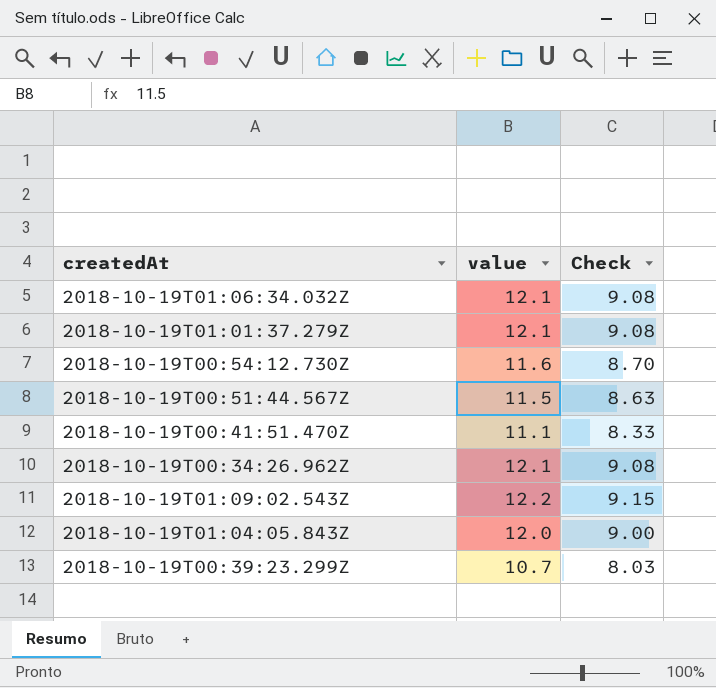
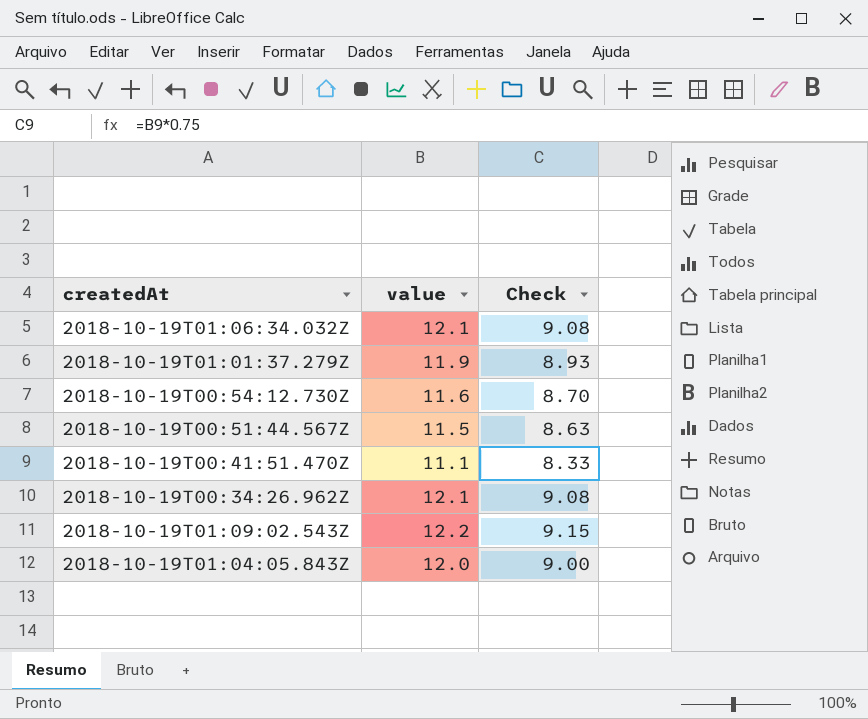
row 2018-10-19T00:39:23.299Z: 10.7 | 8.03 -> none
2018-10-19T01:01:37.279Z | value: 12.1 -> 11.9
2018-10-19T01:01:37.279Z | Check: 9.08 -> 8.93

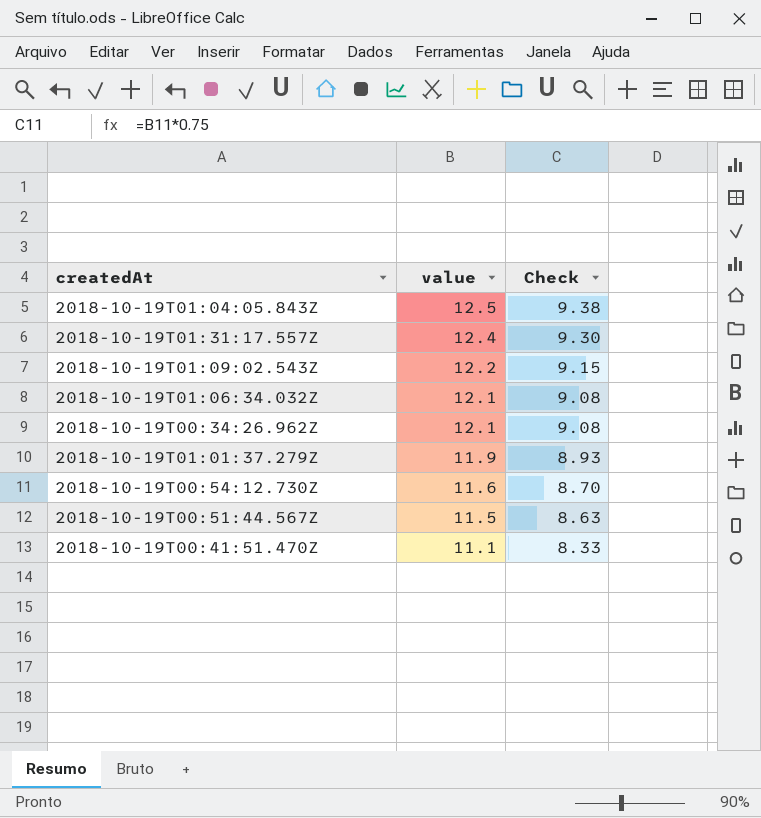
row order: none -> value descending
2018-10-19T01:04:05.843Z | value: 12.0 -> 12.5
2018-10-19T01:04:05.843Z | Check: 9.00 -> 9.38
row 2018-10-19T01:31:17.557Z: none -> 12.4 | 9.30

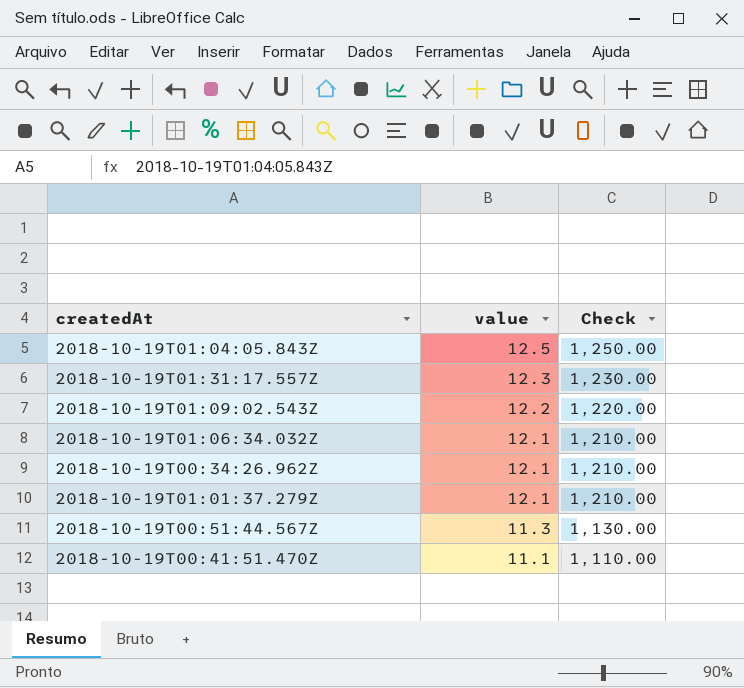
column Check | formula: [value] * 0.75 -> [value] * 100
row 2018-10-19T00:54:12.730Z: 11.6 | 8.70 -> none
2018-10-19T01:31:17.557Z | value: 12.4 -> 12.3
2018-10-19T01:01:37.279Z | value: 11.9 -> 12.1
2018-10-19T00:51:44.567Z | value: 11.5 -> 11.3

